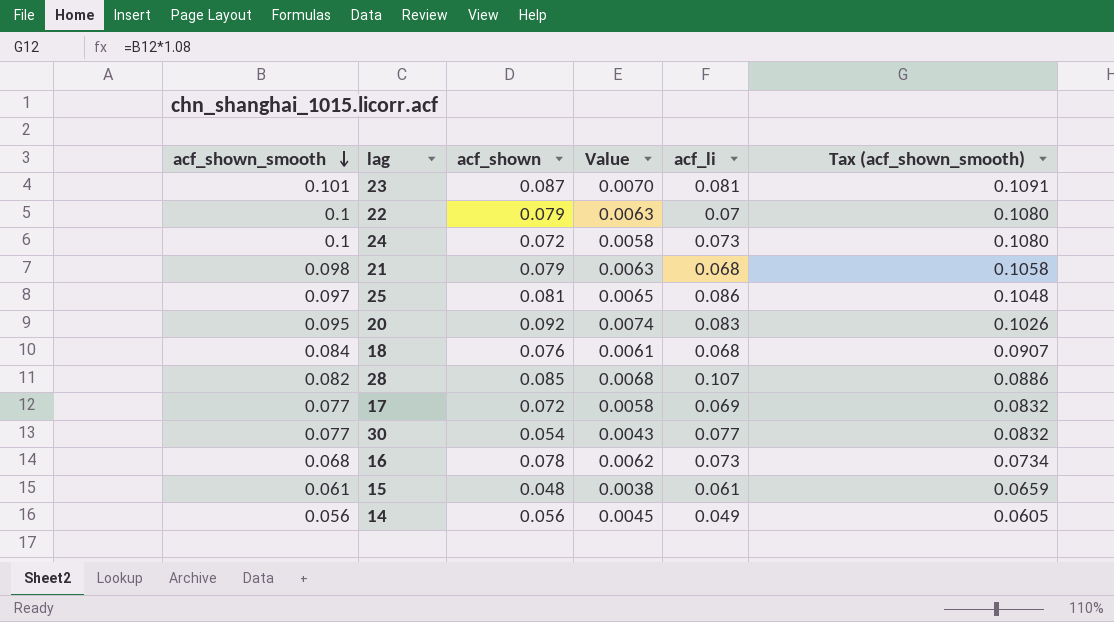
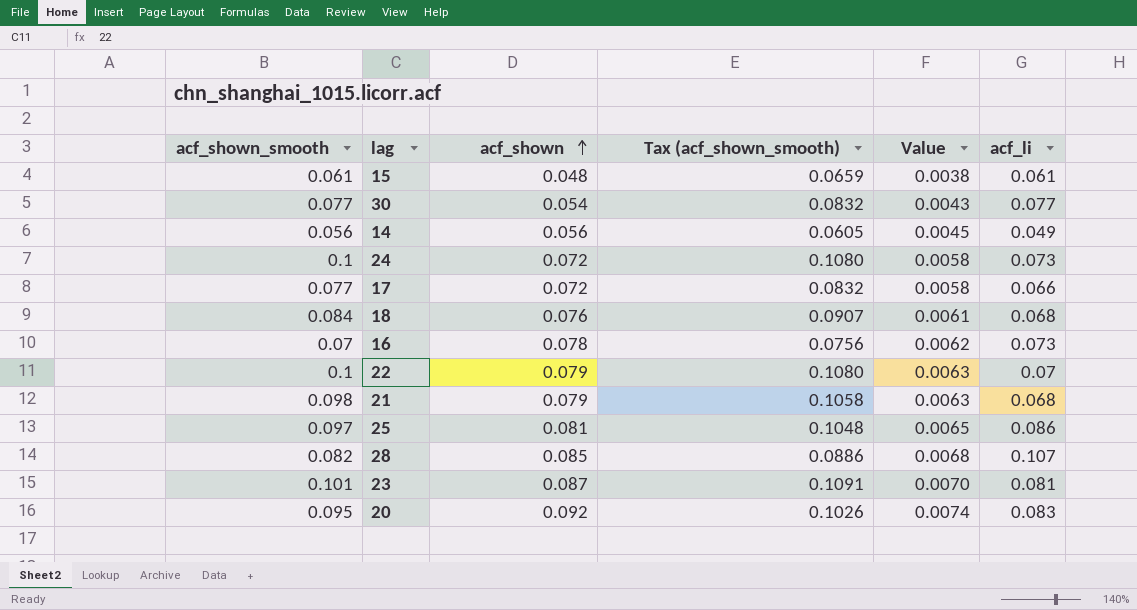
row order: acf_shown_smooth descending -> acf_shown ascending
column Tax (acf_shown_smooth) | position: 6 -> 4
17 | acf_li: 0.069 -> 0.066
16 | acf_shown_smooth: 0.068 -> 0.07
16 | Tax (acf_shown_smooth): 0.0734 -> 0.0756

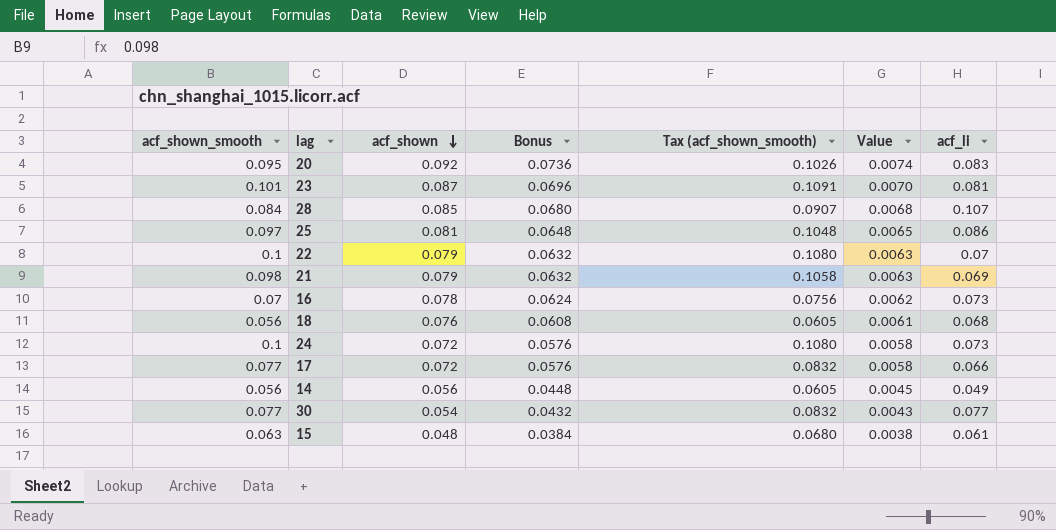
row order: acf_shown ascending -> acf_shown descending
column Bonus | formula: none -> [acf_shown] * 0.8
28 | acf_shown_smooth: 0.082 -> 0.084
28 | Tax (acf_shown_smooth): 0.0886 -> 0.0907
21 | acf_li: 0.068 -> 0.069
18 | acf_shown_smooth: 0.084 -> 0.056
18 | Tax (acf_shown_smooth): 0.0907 -> 0.0605
15 | acf_shown_smooth: 0.061 -> 0.063
15 | Tax (acf_shown_smooth): 0.0659 -> 0.0680

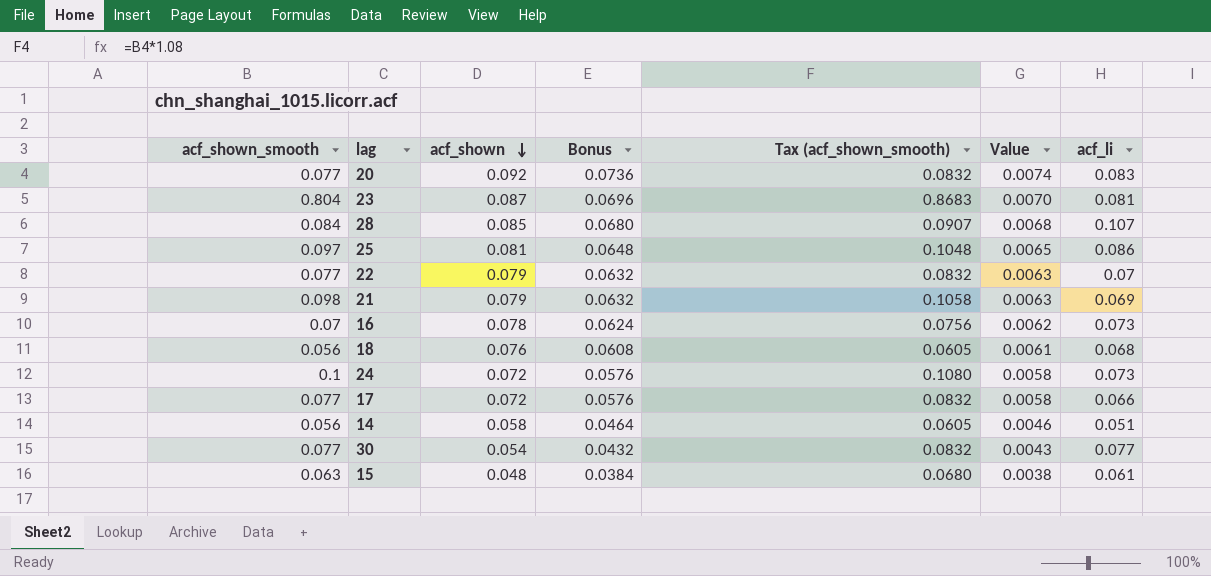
20 | acf_shown_smooth: 0.095 -> 0.077
20 | Tax (acf_shown_smooth): 0.1026 -> 0.0832
23 | acf_shown_smooth: 0.101 -> 0.804
23 | Tax (acf_shown_smooth): 0.1091 -> 0.8683
22 | acf_shown_smooth: 0.1 -> 0.077
22 | Tax (acf_shown_smooth): 0.1080 -> 0.0832
14 | acf_shown: 0.056 -> 0.058
14 | Bonus: 0.0448 -> 0.0464
14 | Value: 0.0045 -> 0.0046
14 | acf_li: 0.049 -> 0.051

